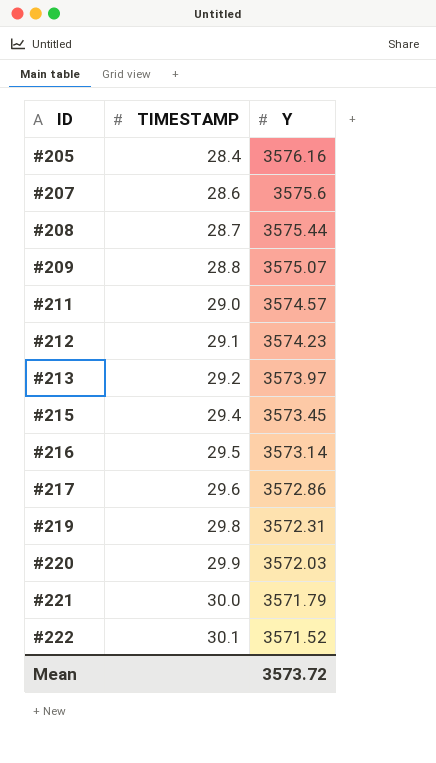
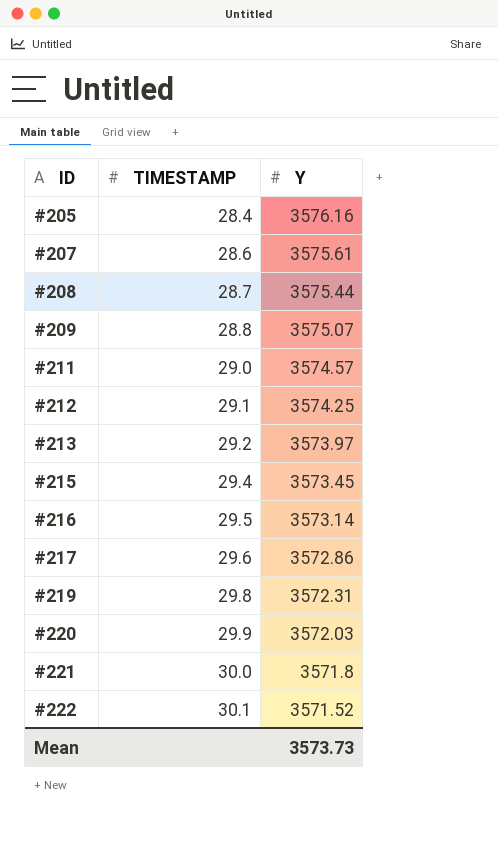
#207 | Y: 3575.6 -> 3575.61
#212 | Y: 3574.23 -> 3574.25
#221 | Y: 3571.79 -> 3571.8
Mean | Y: 3573.72 -> 3573.73

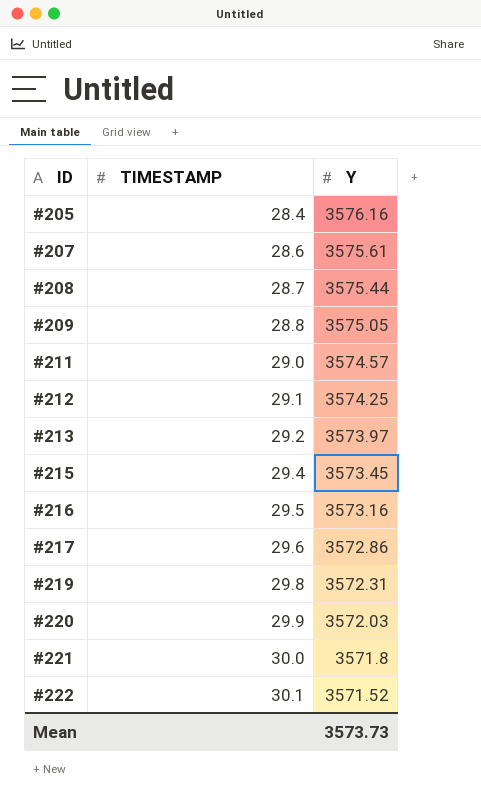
#209 | Y: 3575.07 -> 3575.05
#216 | Y: 3573.14 -> 3573.16

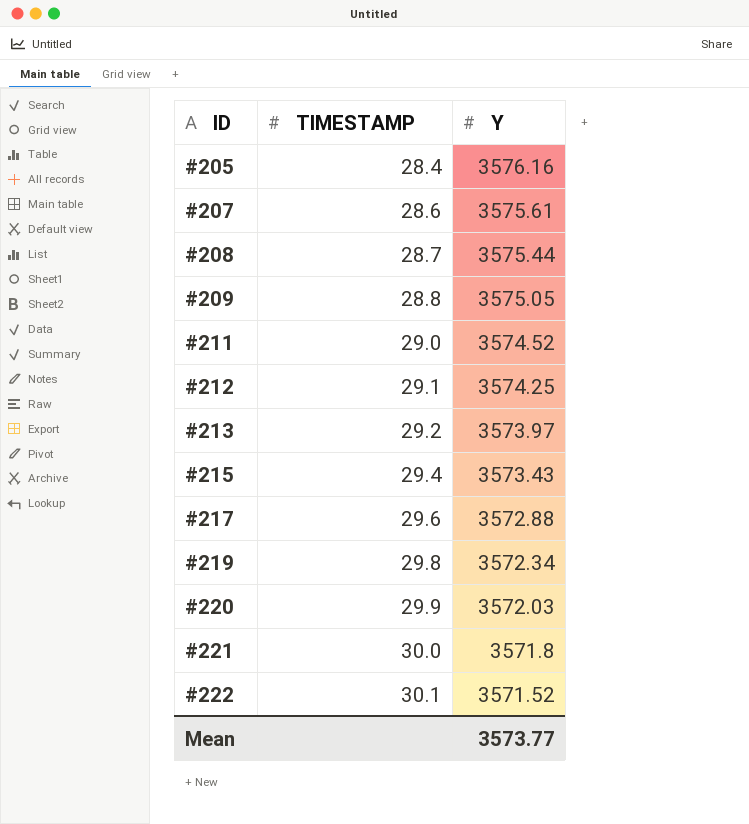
row #216: 29.5 | 3573.16 -> none
#211 | Y: 3574.57 -> 3574.52
#215 | Y: 3573.45 -> 3573.43
#217 | Y: 3572.86 -> 3572.88
#219 | Y: 3572.31 -> 3572.34
Mean | Y: 3573.73 -> 3573.77

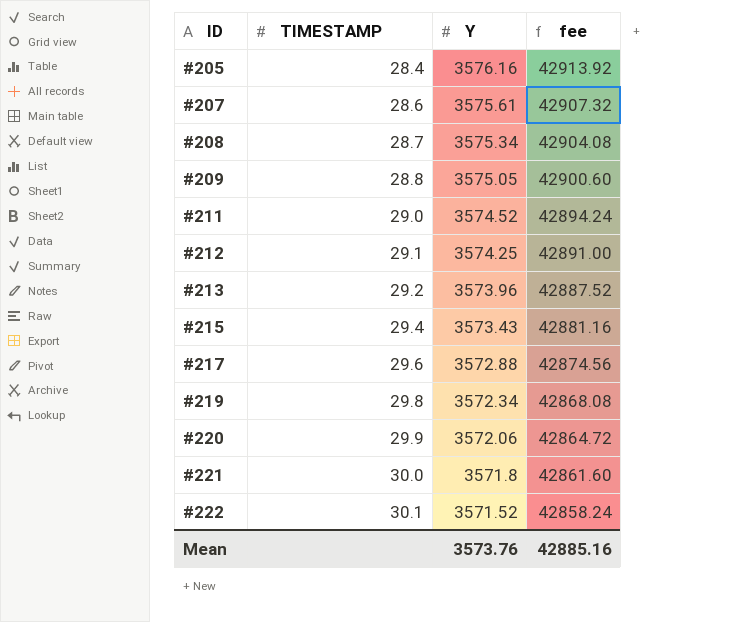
column fee | formula: none -> [Y] * 12
#208 | Y: 3575.44 -> 3575.34
#213 | Y: 3573.97 -> 3573.96
#220 | Y: 3572.03 -> 3572.06
Mean | Y: 3573.77 -> 3573.76

